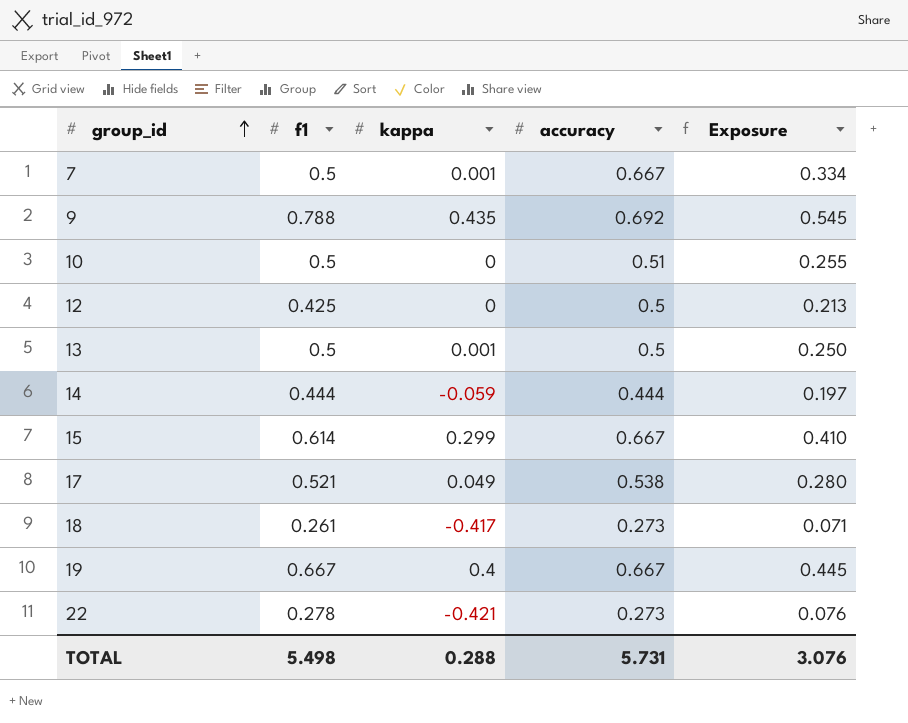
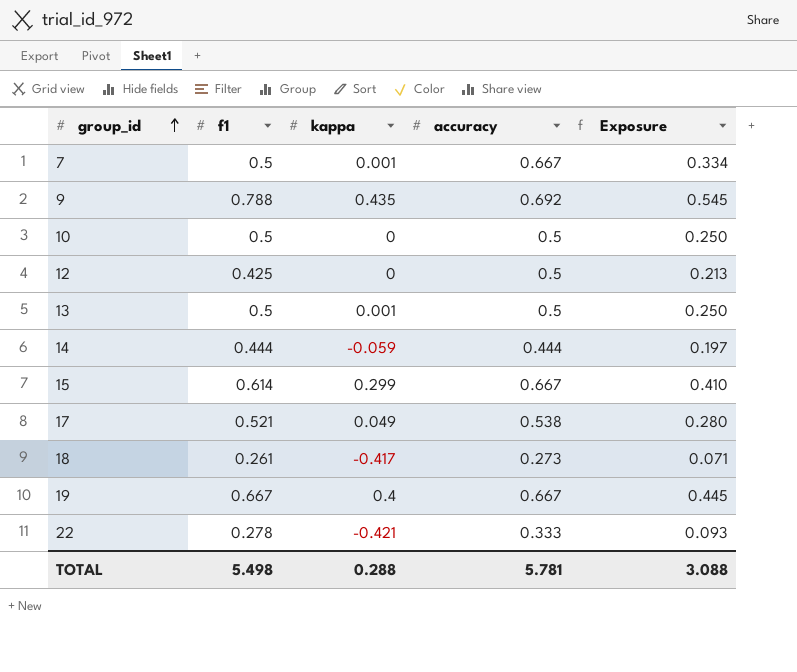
10 | accuracy: 0.51 -> 0.5
10 | Exposure: 0.255 -> 0.250
22 | accuracy: 0.273 -> 0.333
22 | Exposure: 0.076 -> 0.093
TOTAL | accuracy: 5.731 -> 5.781
TOTAL | Exposure: 3.076 -> 3.088

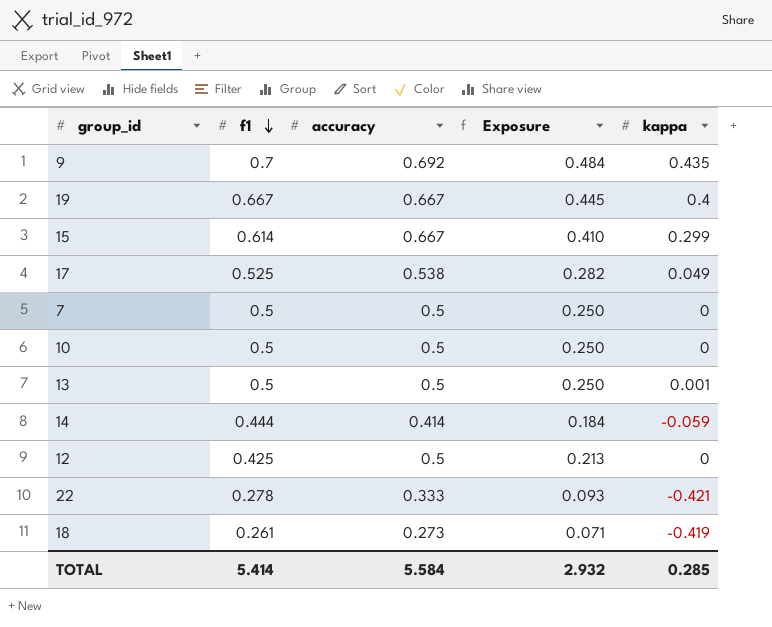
row order: group_id ascending -> f1 descending
column kappa | position: 3 -> 5
9 | f1: 0.788 -> 0.7
9 | Exposure: 0.545 -> 0.484
17 | f1: 0.521 -> 0.525
17 | Exposure: 0.280 -> 0.282
7 | accuracy: 0.667 -> 0.5
7 | Exposure: 0.334 -> 0.250
7 | kappa: 0.001 -> 0
14 | accuracy: 0.444 -> 0.414
14 | Exposure: 0.197 -> 0.184
18 | kappa: -0.417 -> -0.419
TOTAL | f1: 5.498 -> 5.414
TOTAL | accuracy: 5.781 -> 5.584
TOTAL | Exposure: 3.088 -> 2.932
TOTAL | kappa: 0.288 -> 0.285

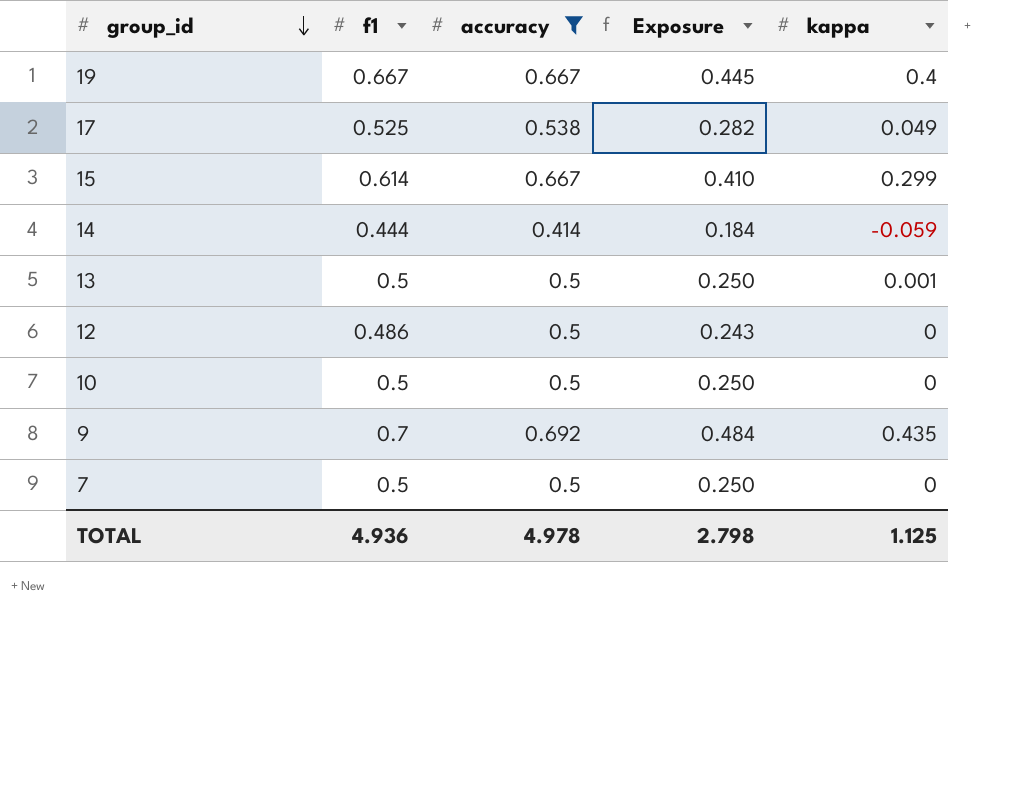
filter: none -> accuracy >= 0.414
row order: f1 descending -> group_id descending
12 | f1: 0.425 -> 0.486
12 | Exposure: 0.213 -> 0.243
TOTAL | f1: 5.414 -> 4.936
TOTAL | accuracy: 5.584 -> 4.978
TOTAL | Exposure: 2.932 -> 2.798
TOTAL | kappa: 0.285 -> 1.125

